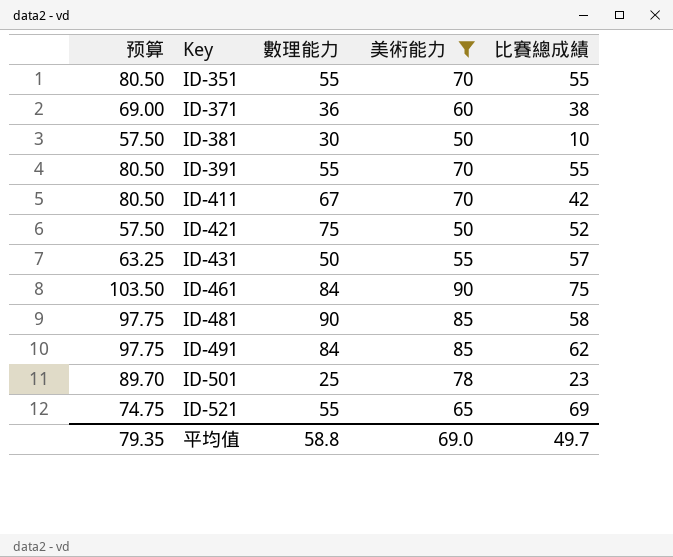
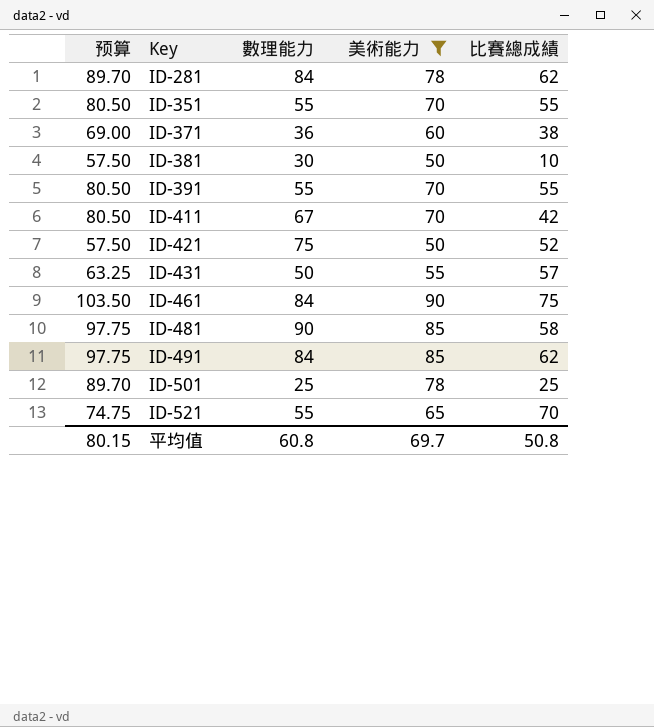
row ID-281: none -> 89.70 | 84 | 78 | 62
ID-501 | 比賽總成績: 23 -> 25
ID-521 | 比賽總成績: 69 -> 70
平均值 | 预算: 79.35 -> 80.15
平均值 | 數理能力: 58.8 -> 60.8
平均值 | 美術能力: 69.0 -> 69.7
平均值 | 比賽總成績: 49.7 -> 50.8

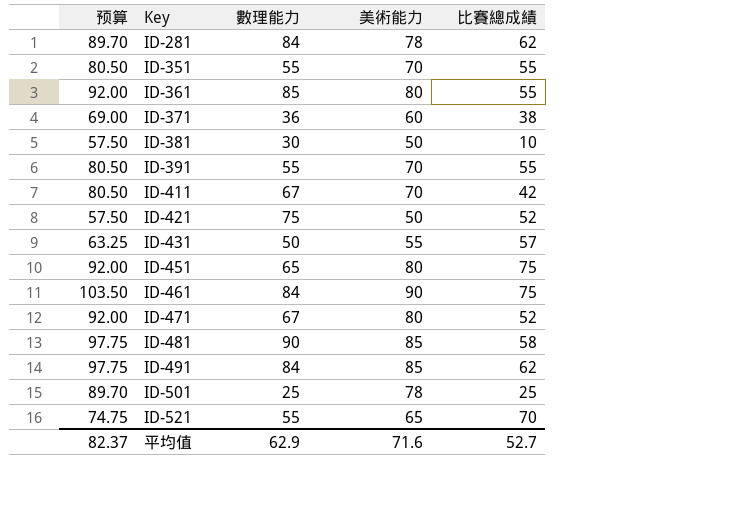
filter: 美術能力 != 80 -> none
平均值 | 预算: 80.15 -> 82.37
平均值 | 數理能力: 60.8 -> 62.9
平均值 | 美術能力: 69.7 -> 71.6
平均值 | 比賽總成績: 50.8 -> 52.7

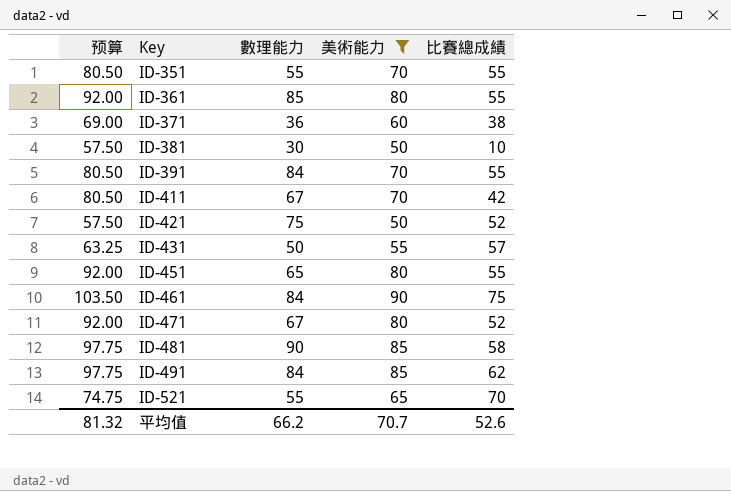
filter: none -> 美術能力 != 78
ID-391 | 數理能力: 55 -> 84
ID-451 | 比賽總成績: 75 -> 55
平均值 | 预算: 82.37 -> 81.32
平均值 | 數理能力: 62.9 -> 66.2
平均值 | 美術能力: 71.6 -> 70.7
平均值 | 比賽總成績: 52.7 -> 52.6

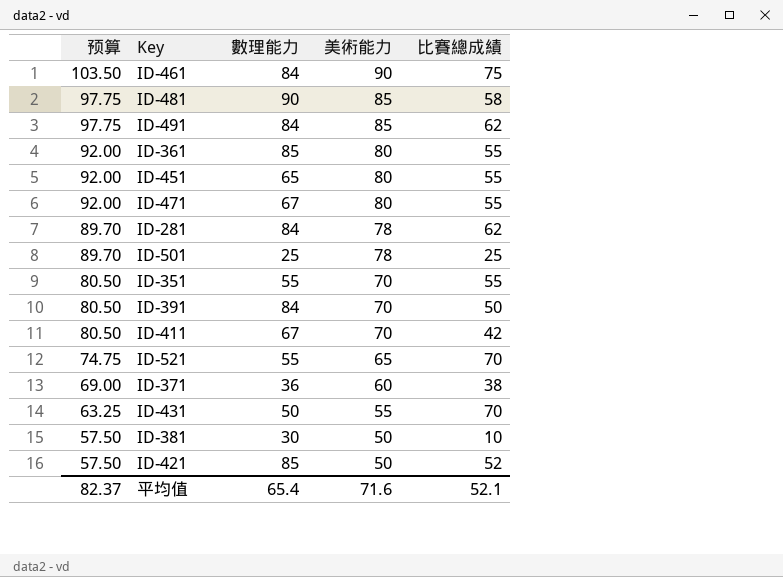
filter: 美術能力 != 78 -> none
row order: Key ascending -> 预算 descending
ID-471 | 比賽總成績: 52 -> 55
ID-391 | 比賽總成績: 55 -> 50
ID-431 | 比賽總成績: 57 -> 70
ID-421 | 數理能力: 75 -> 85
平均值 | 预算: 81.32 -> 82.37
平均值 | 數理能力: 66.2 -> 65.4
平均值 | 美術能力: 70.7 -> 71.6
平均值 | 比賽總成績: 52.6 -> 52.1

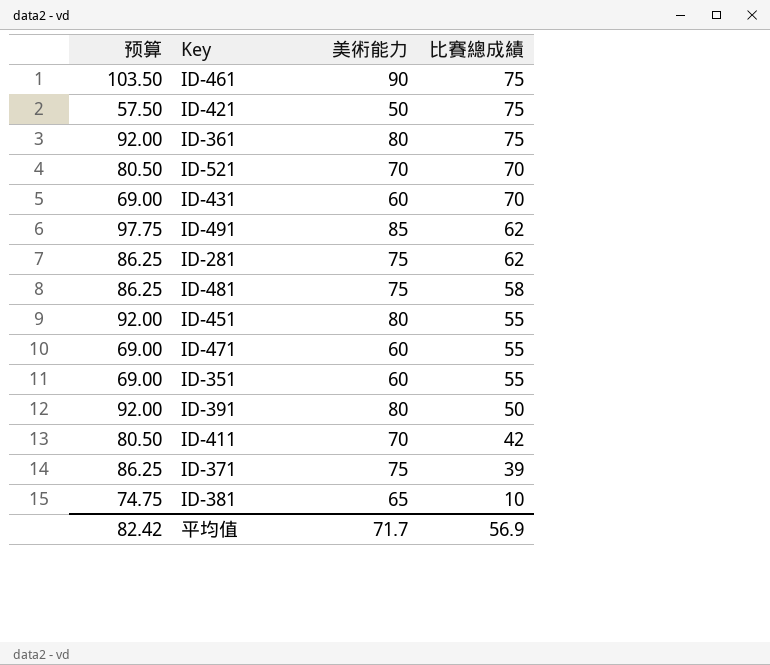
row order: 预算 descending -> 比賽總成績 descending
column 數理能力 | position: 3 -> none
row ID-501: 89.70 | 25 | 78 | 25 -> none
ID-421 | 比賽總成績: 52 -> 75
ID-361 | 比賽總成績: 55 -> 75
ID-521 | 预算: 74.75 -> 80.50
ID-521 | 美術能力: 65 -> 70
ID-431 | 预算: 63.25 -> 69.00
ID-431 | 美術能力: 55 -> 60
ID-281 | 预算: 89.70 -> 86.25
ID-281 | 美術能力: 78 -> 75
ID-481 | 预算: 97.75 -> 86.25
ID-481 | 美術能力: 85 -> 75
ID-471 | 预算: 92.00 -> 69.00
ID-471 | 美術能力: 80 -> 60
ID-351 | 预算: 80.50 -> 69.00
ID-351 | 美術能力: 70 -> 60
ID-391 | 预算: 80.50 -> 92.00
ID-391 | 美術能力: 70 -> 80
ID-371 | 预算: 69.00 -> 86.25
ID-371 | 美術能力: 60 -> 75
ID-371 | 比賽總成績: 38 -> 39
ID-381 | 预算: 57.50 -> 74.75
ID-381 | 美術能力: 50 -> 65
平均值 | 预算: 82.37 -> 82.42
平均值 | 美術能力: 71.6 -> 71.7
平均值 | 比賽總成績: 52.1 -> 56.9

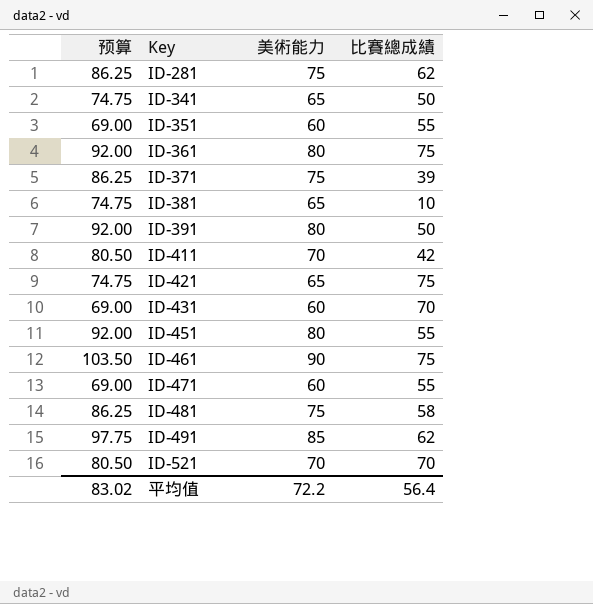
row order: 比賽總成績 descending -> Key ascending
row ID-341: none -> 74.75 | 65 | 50
ID-421 | 预算: 57.50 -> 74.75
ID-421 | 美術能力: 50 -> 65
平均值 | 预算: 82.42 -> 83.02
平均值 | 美術能力: 71.7 -> 72.2
平均值 | 比賽總成績: 56.9 -> 56.4

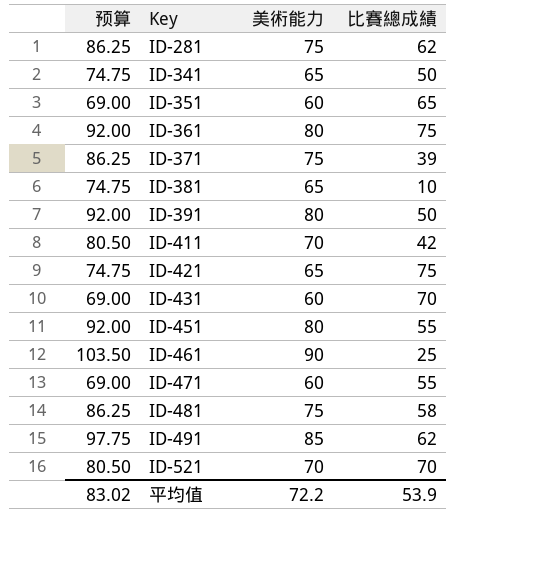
ID-351 | 比賽總成績: 55 -> 65
ID-461 | 比賽總成績: 75 -> 25
平均值 | 比賽總成績: 56.4 -> 53.9

